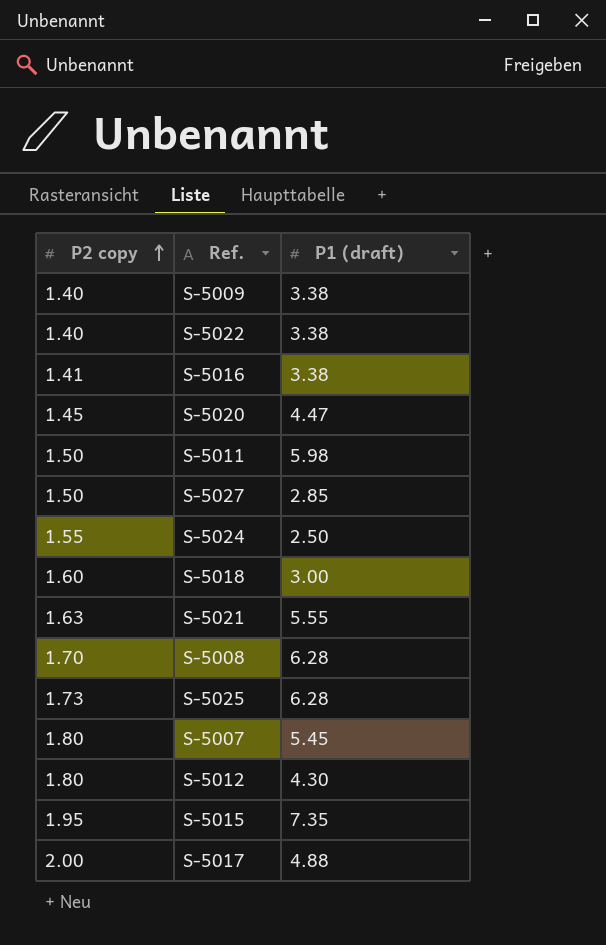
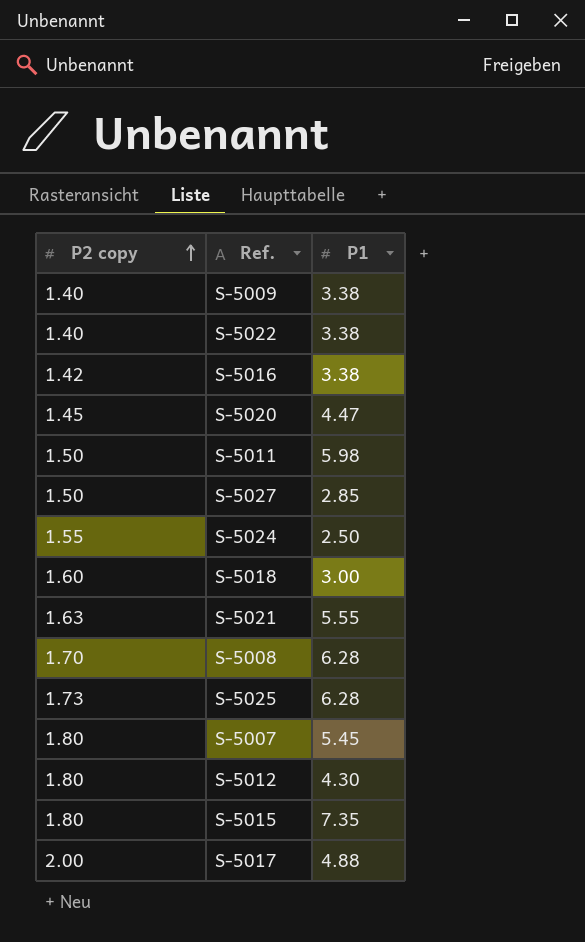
column name: P1 (draft) -> P1
S-5016 | P2 copy: 1.41 -> 1.42
S-5015 | P2 copy: 1.95 -> 1.80

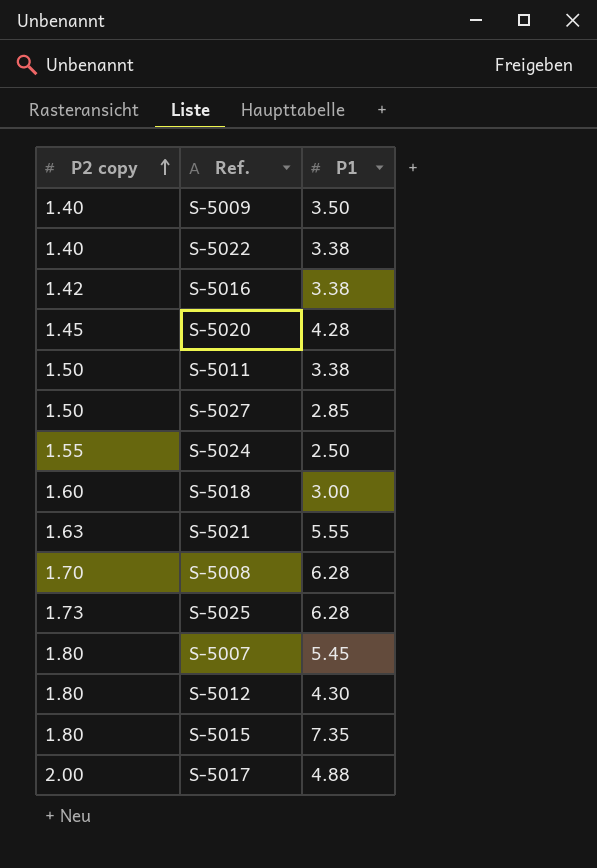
S-5009 | P1: 3.38 -> 3.50
S-5020 | P1: 4.47 -> 4.28
S-5011 | P1: 5.98 -> 3.38

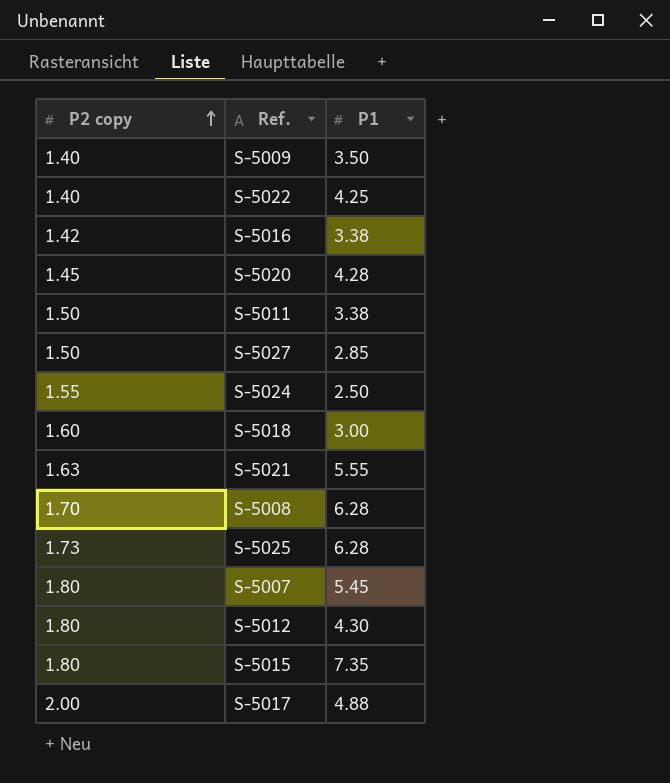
S-5022 | P1: 3.38 -> 4.25

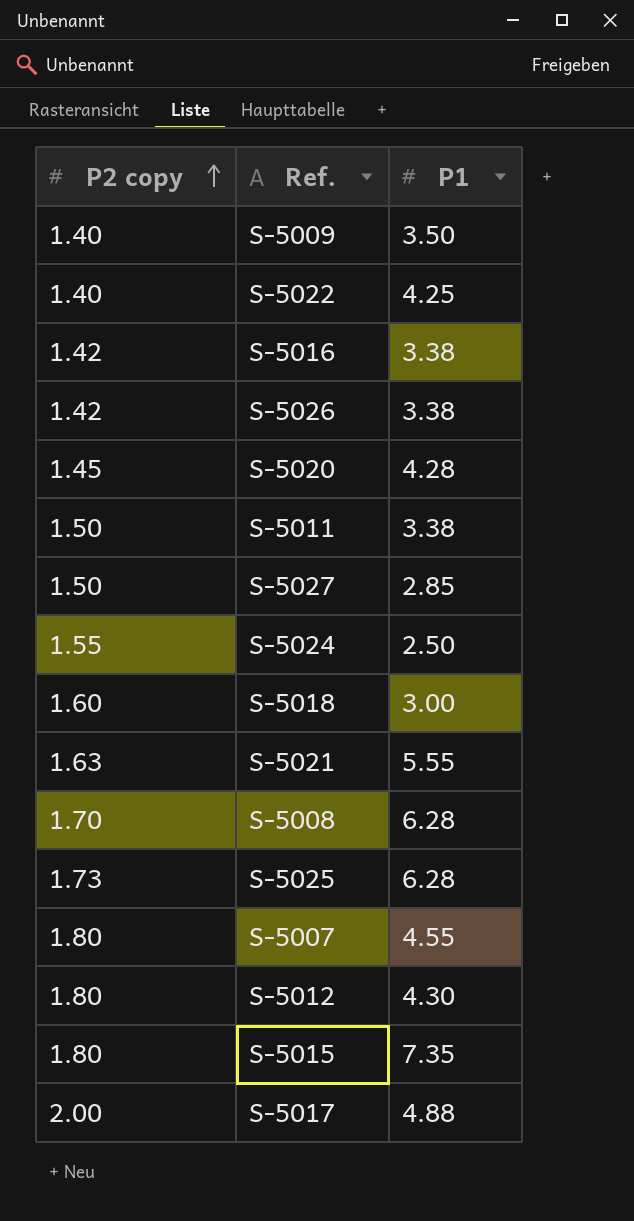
row S-5026: none -> 1.42 | 3.38
S-5007 | P1: 5.45 -> 4.55

